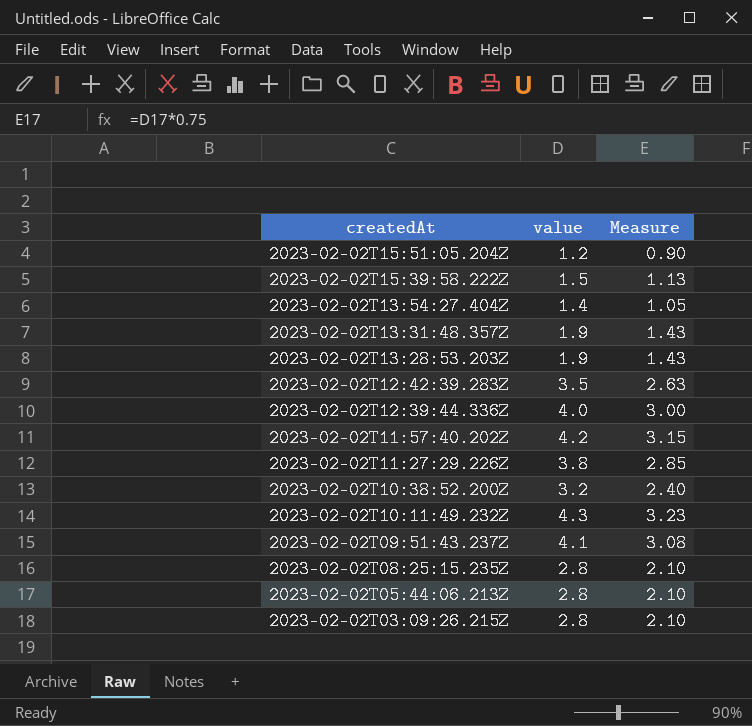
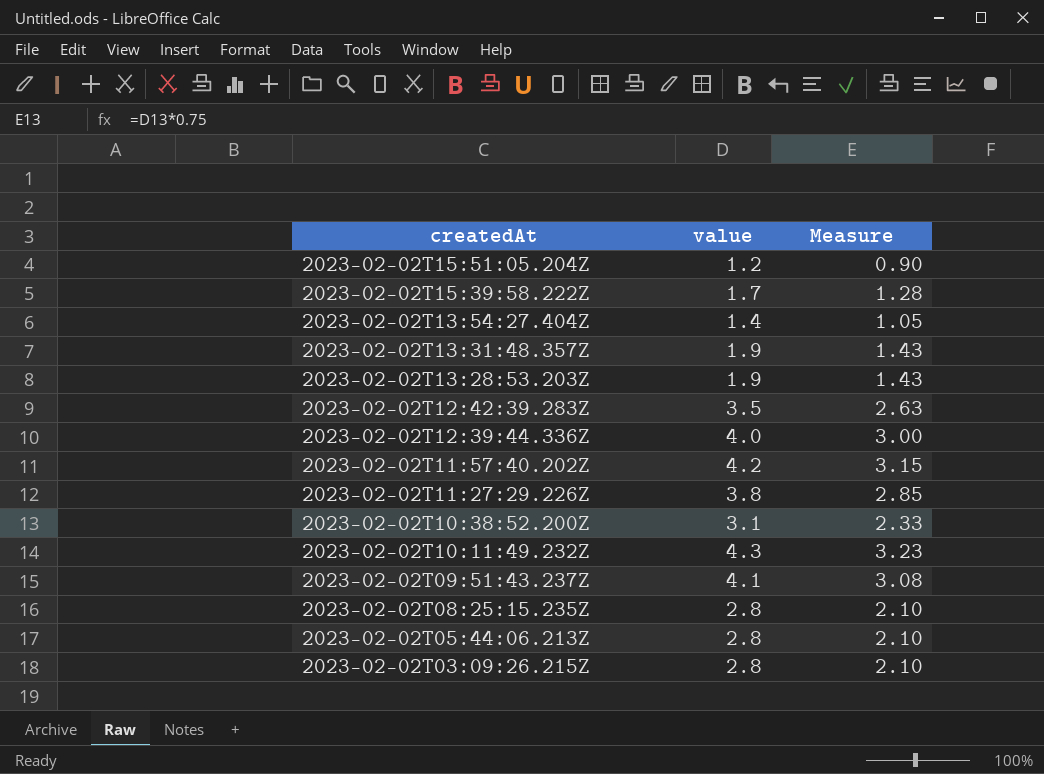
2023-02-02T15:39:58.222Z | value: 1.5 -> 1.7
2023-02-02T15:39:58.222Z | Measure: 1.13 -> 1.28
2023-02-02T10:38:52.200Z | value: 3.2 -> 3.1
2023-02-02T10:38:52.200Z | Measure: 2.40 -> 2.33

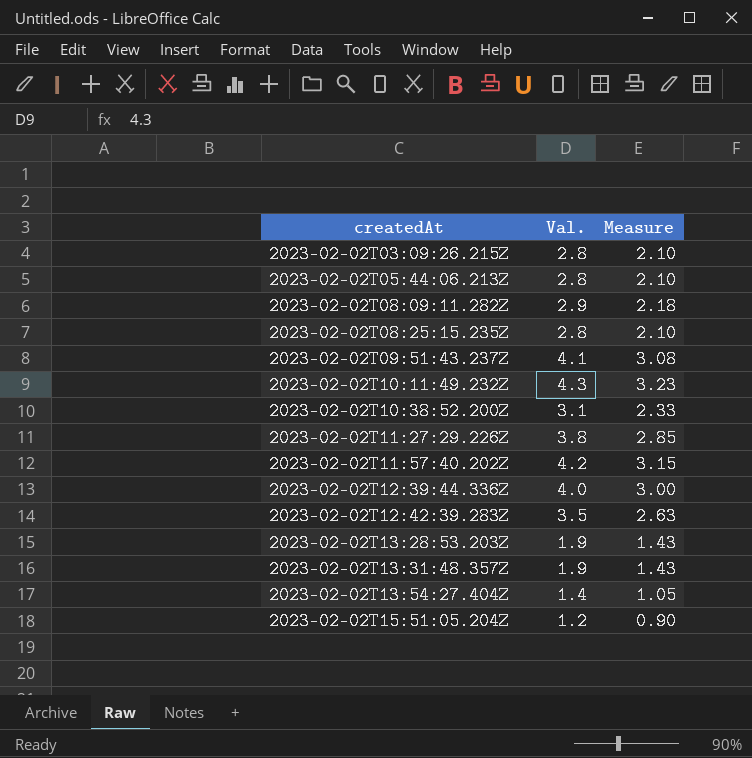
row order: createdAt descending -> createdAt ascending
column name: value -> Val.
row 2023-02-02T15:39:58.222Z: 1.7 | 1.28 -> none
row 2023-02-02T08:09:11.282Z: none -> 2.9 | 2.18

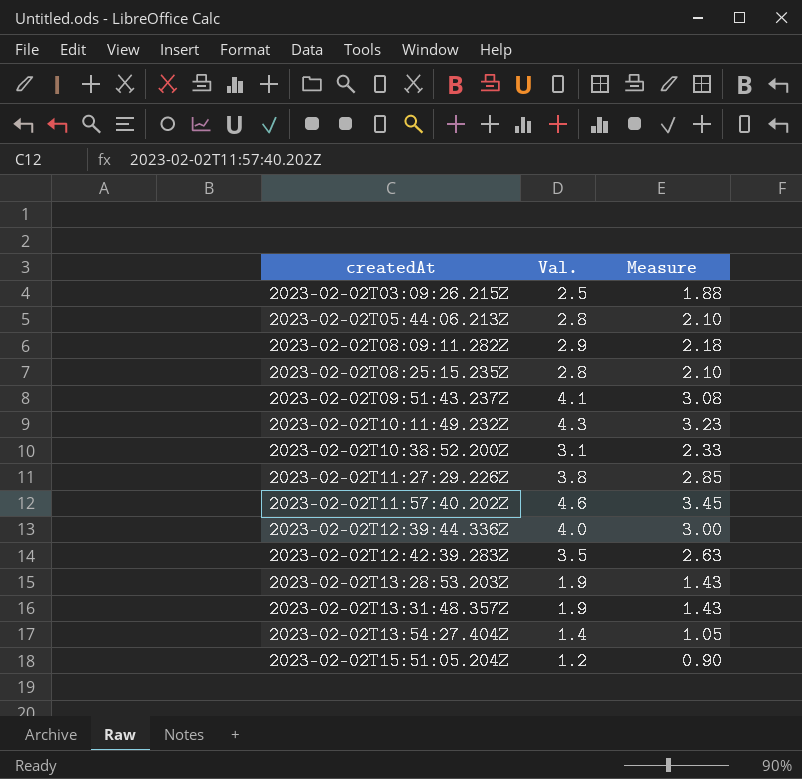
2023-02-02T03:09:26.215Z | Val.: 2.8 -> 2.5
2023-02-02T03:09:26.215Z | Measure: 2.10 -> 1.88
2023-02-02T11:57:40.202Z | Val.: 4.2 -> 4.6
2023-02-02T11:57:40.202Z | Measure: 3.15 -> 3.45

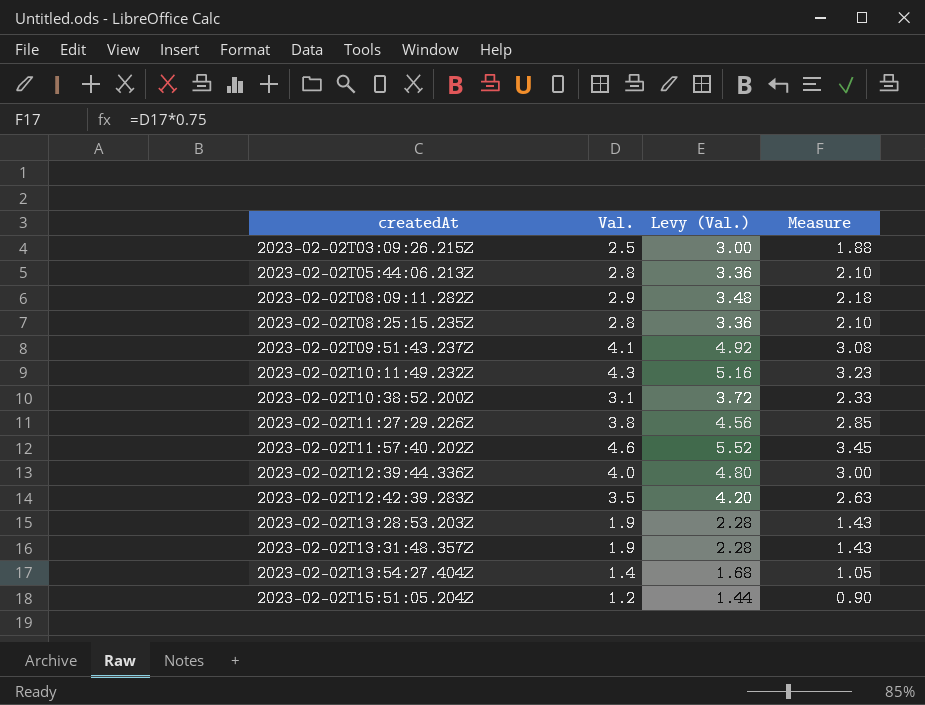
column Levy (Val.) | formula: none -> [Val.] * 1.2

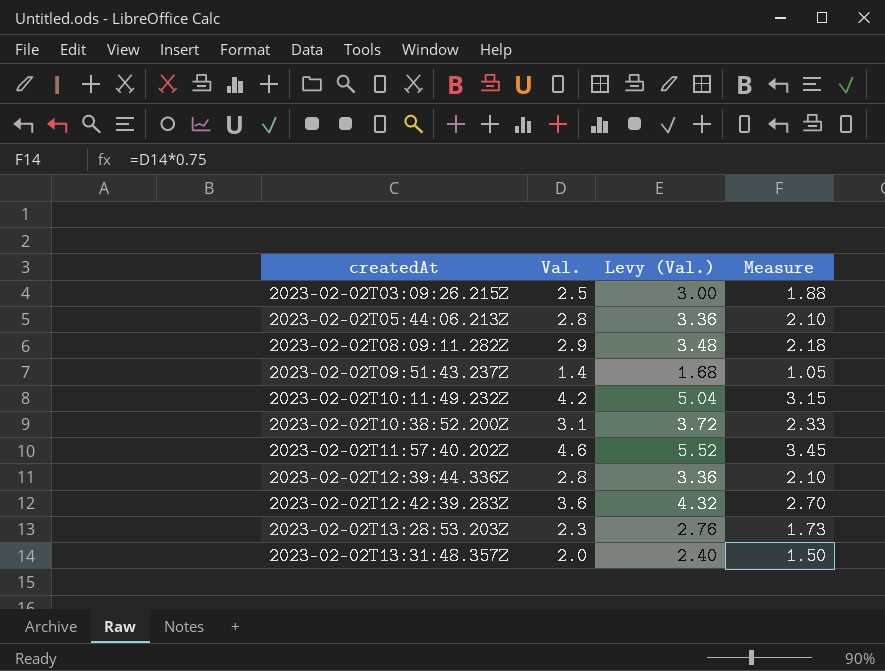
row 2023-02-02T08:25:15.235Z: 2.8 | 3.36 | 2.10 -> none
row 2023-02-02T11:27:29.226Z: 3.8 | 4.56 | 2.85 -> none
row 2023-02-02T13:54:27.404Z: 1.4 | 1.68 | 1.05 -> none
row 2023-02-02T15:51:05.204Z: 1.2 | 1.44 | 0.90 -> none
2023-02-02T09:51:43.237Z | Val.: 4.1 -> 1.4
2023-02-02T09:51:43.237Z | Levy (Val.): 4.92 -> 1.68
2023-02-02T09:51:43.237Z | Measure: 3.08 -> 1.05
2023-02-02T10:11:49.232Z | Val.: 4.3 -> 4.2
2023-02-02T10:11:49.232Z | Levy (Val.): 5.16 -> 5.04
2023-02-02T10:11:49.232Z | Measure: 3.23 -> 3.15
2023-02-02T12:39:44.336Z | Val.: 4.0 -> 2.8
2023-02-02T12:39:44.336Z | Levy (Val.): 4.80 -> 3.36
2023-02-02T12:39:44.336Z | Measure: 3.00 -> 2.10
2023-02-02T12:42:39.283Z | Val.: 3.5 -> 3.6
2023-02-02T12:42:39.283Z | Levy (Val.): 4.20 -> 4.32
2023-02-02T12:42:39.283Z | Measure: 2.63 -> 2.70
2023-02-02T13:28:53.203Z | Val.: 1.9 -> 2.3
2023-02-02T13:28:53.203Z | Levy (Val.): 2.28 -> 2.76
2023-02-02T13:28:53.203Z | Measure: 1.43 -> 1.73
2023-02-02T13:31:48.357Z | Val.: 1.9 -> 2.0
2023-02-02T13:31:48.357Z | Levy (Val.): 2.28 -> 2.40
2023-02-02T13:31:48.357Z | Measure: 1.43 -> 1.50

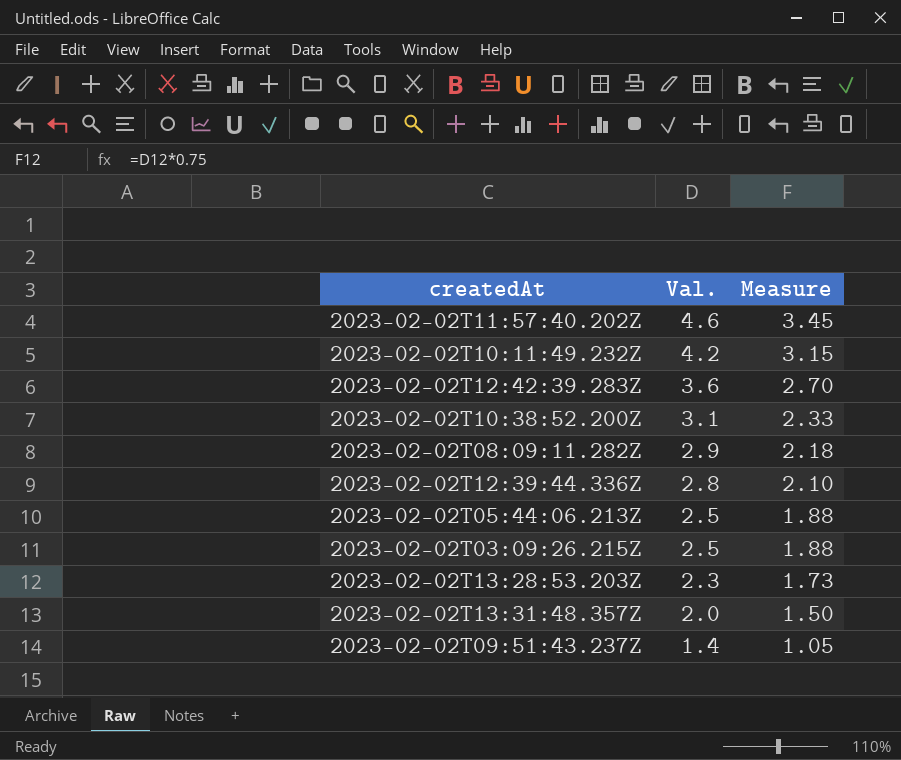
row order: createdAt ascending -> Val. descending
column Levy (Val.) | formula: [Val.] * 1.2 -> none
2023-02-02T05:44:06.213Z | Val.: 2.8 -> 2.5
2023-02-02T05:44:06.213Z | Measure: 2.10 -> 1.88

